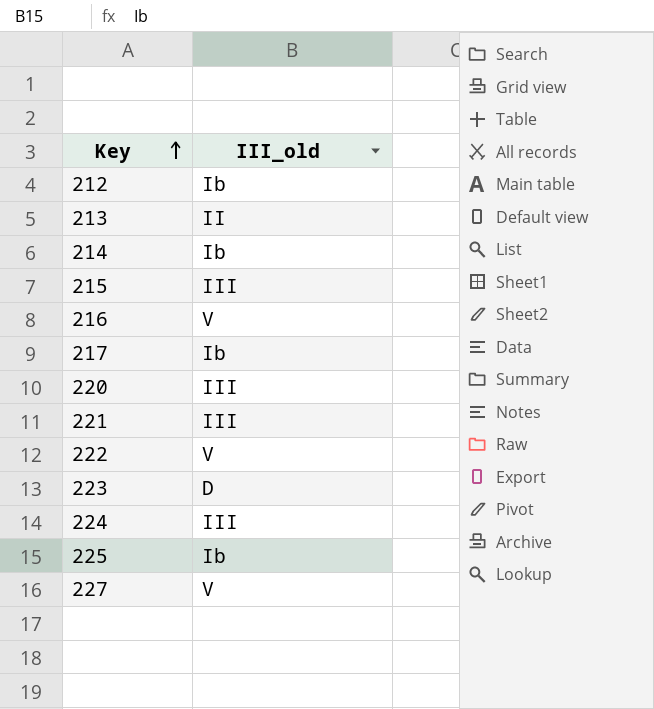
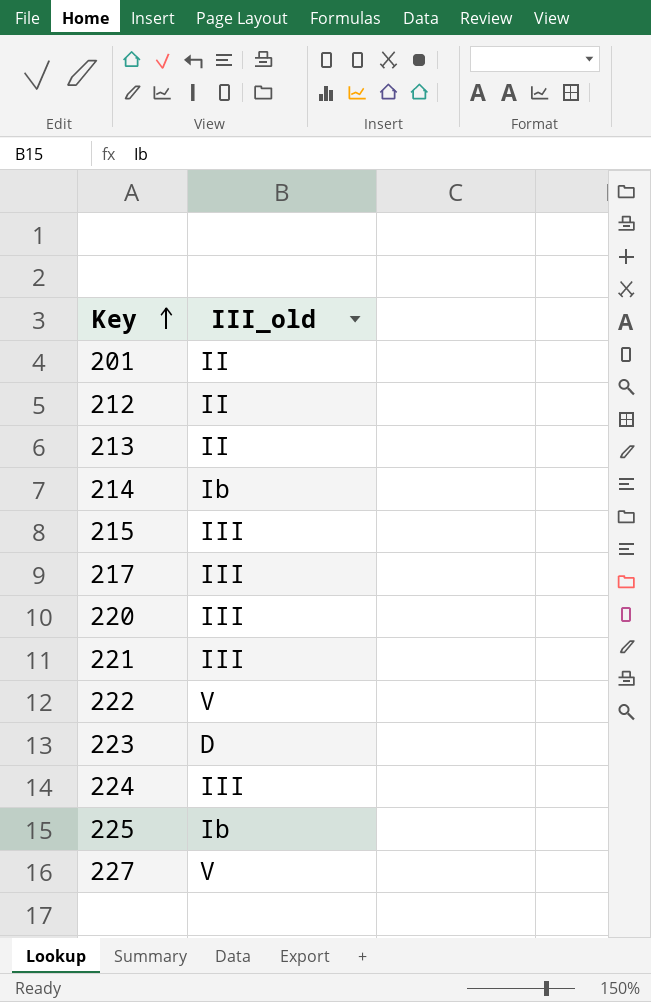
row 216: V -> none
row 201: none -> II
212 | III_old: Ib -> II
217 | III_old: Ib -> III

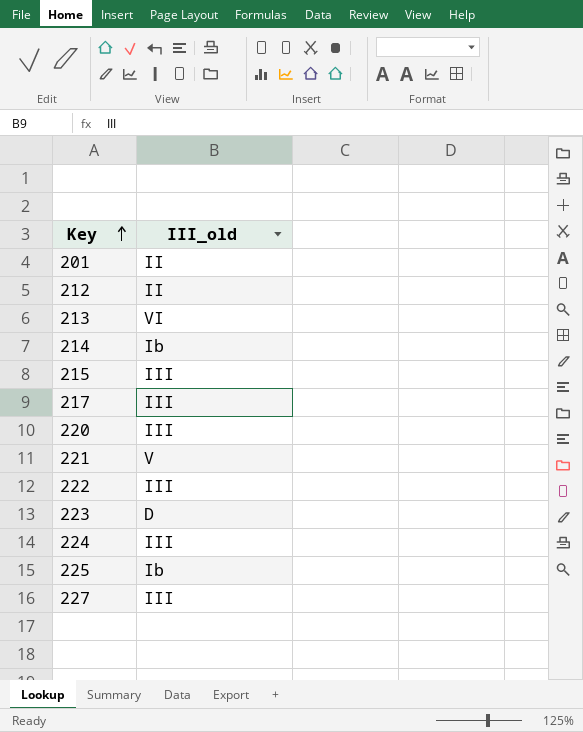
213 | III_old: II -> VI
221 | III_old: III -> V
222 | III_old: V -> III
227 | III_old: V -> III

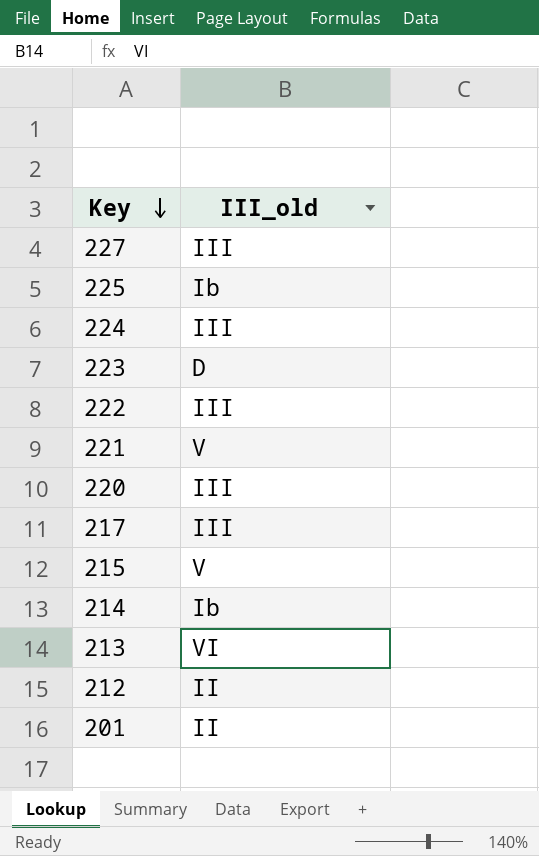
row order: Key ascending -> Key descending
215 | III_old: III -> V

